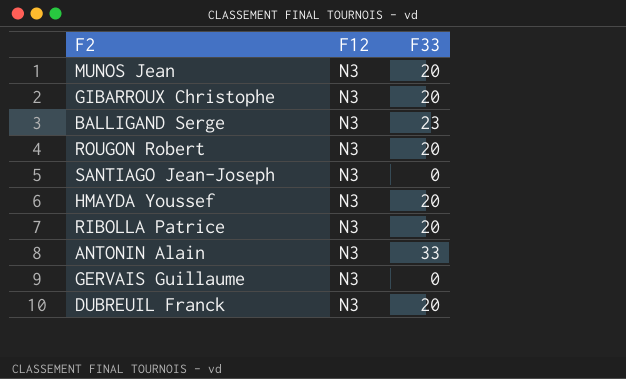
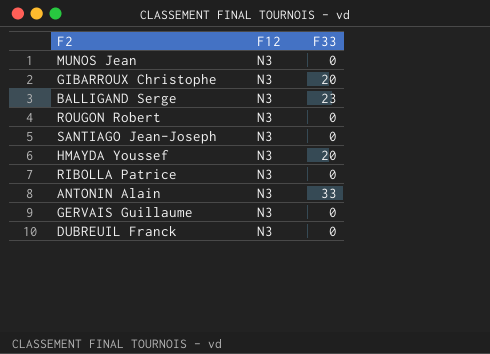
MUNOS Jean | F33: 20 -> 0
ROUGON Robert | F33: 20 -> 0
RIBOLLA Patrice | F33: 20 -> 0
DUBREUIL Franck | F33: 20 -> 0

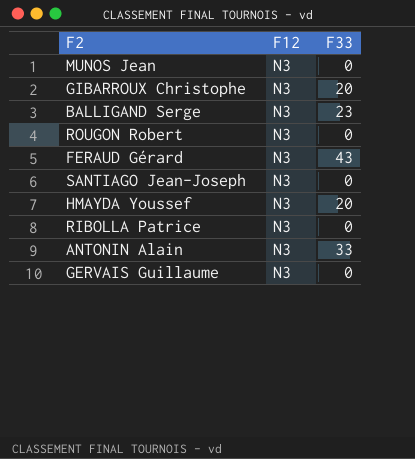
row DUBREUIL Franck: N3 | 0 -> none
row FERAUD Gérard: none -> N3 | 43

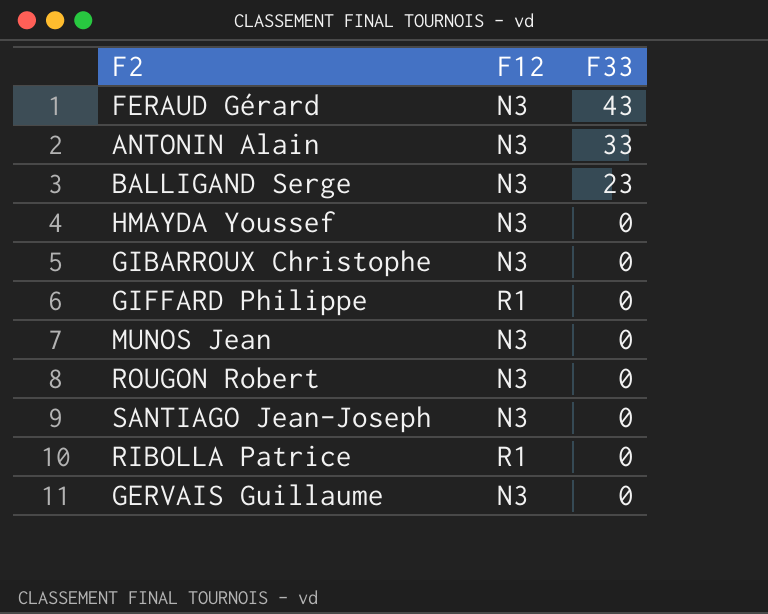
row order: none -> F33 descending
HMAYDA Youssef | F33: 20 -> 0
GIBARROUX Christophe | F33: 20 -> 0
row GIFFARD Philippe: none -> R1 | 0
RIBOLLA Patrice | F12: N3 -> R1

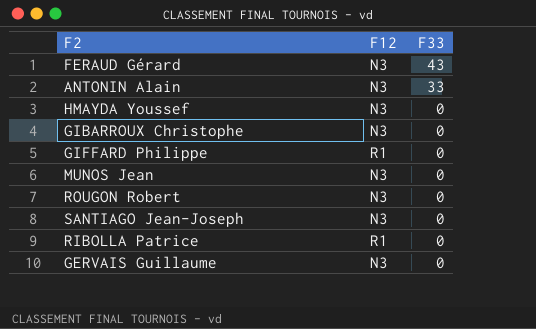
row BALLIGAND Serge: N3 | 23 -> none

